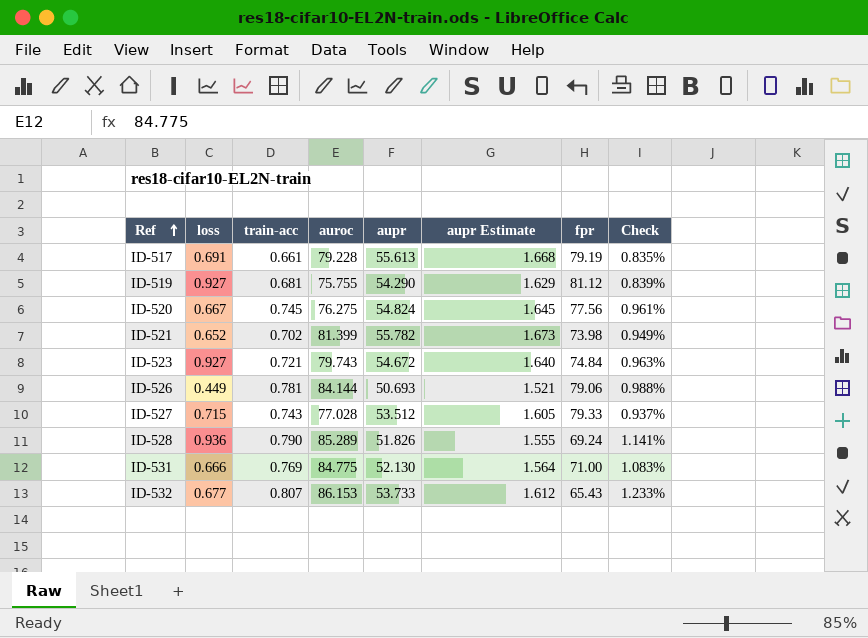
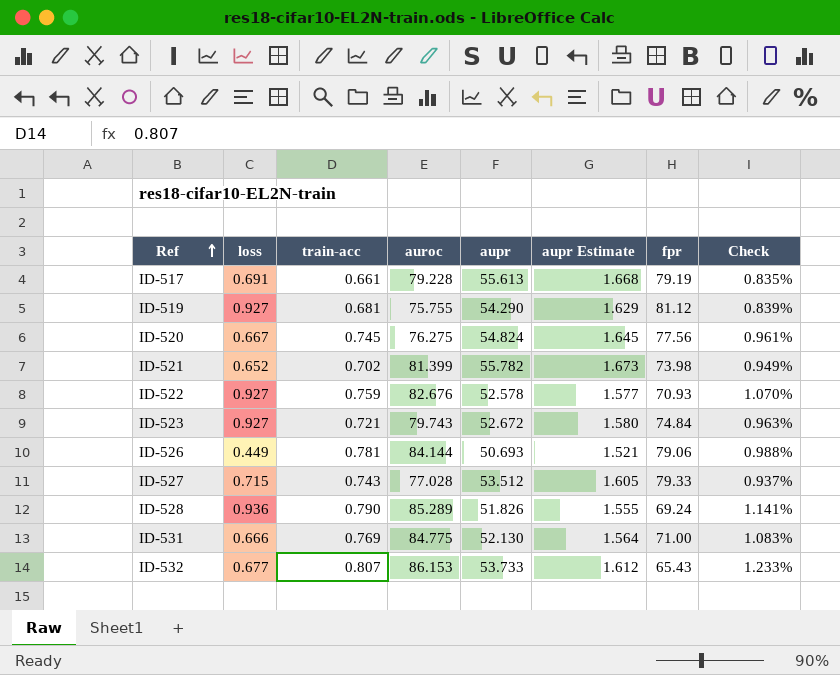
row ID-522: none -> 0.927 | 0.759 | 82.676 | 52.578 | 1.577 | 70.93 | 1.070%
ID-523 | aupr: 54.672 -> 52.672
ID-523 | aupr Estimate: 1.640 -> 1.580

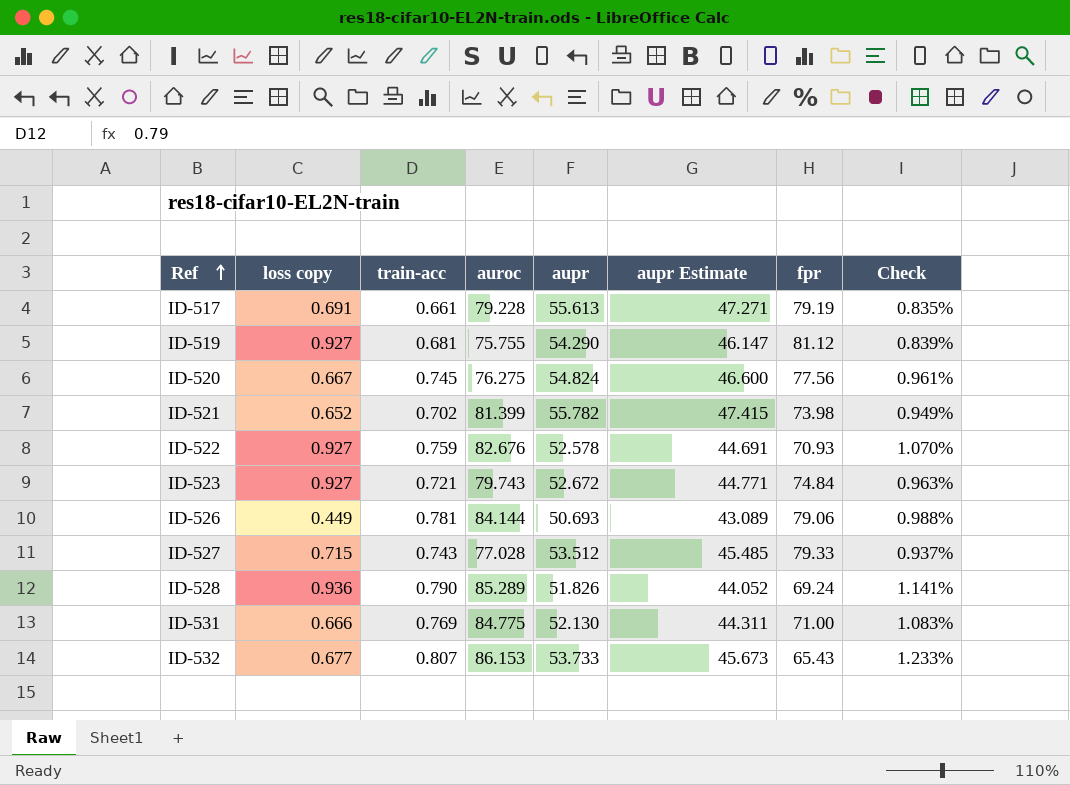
column name: loss -> loss copy
column aupr Estimate | formula: [aupr] * 0.03 -> [aupr] * 0.85

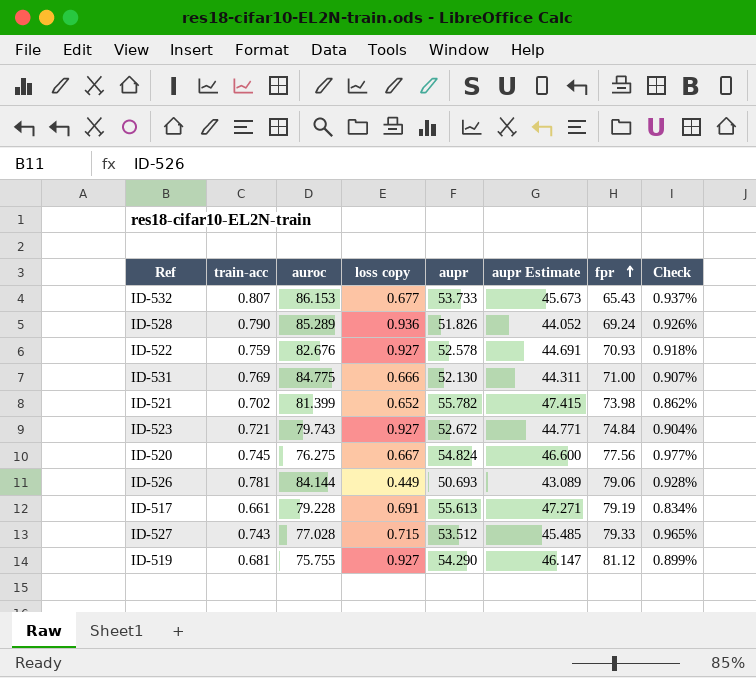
row order: Ref ascending -> fpr ascending
column loss copy | position: 2 -> 4
column Check | formula: [train-acc] / [fpr] -> [train-acc] / [auroc]

